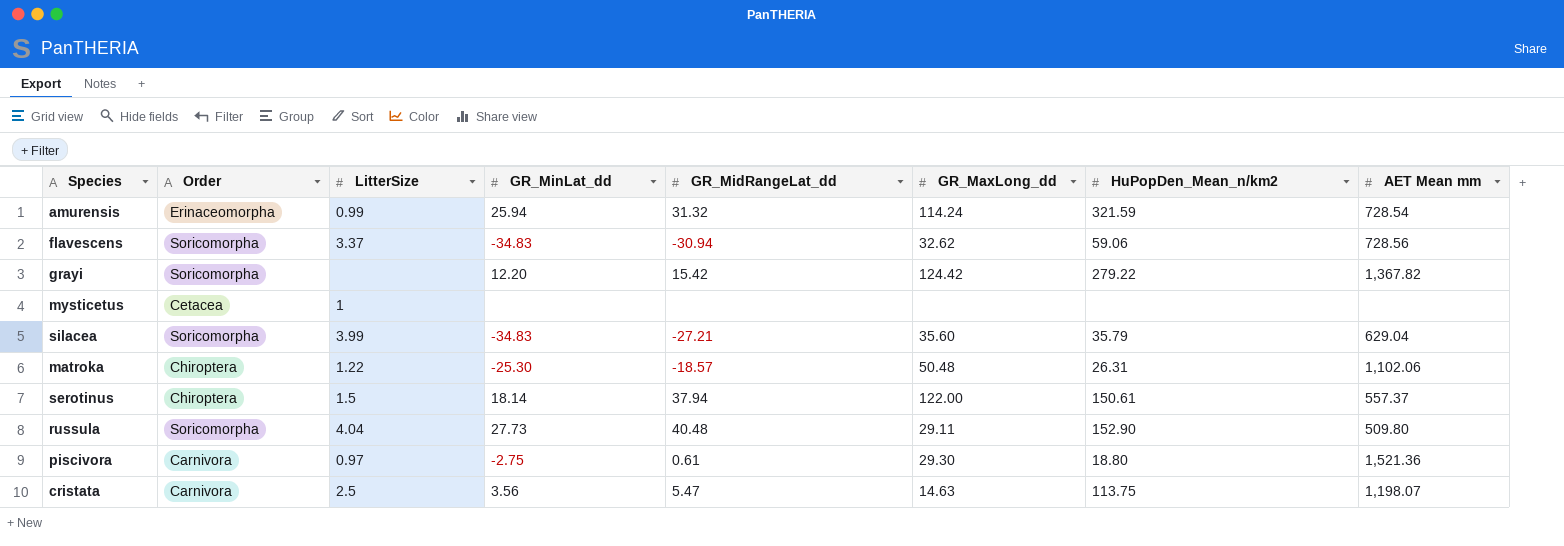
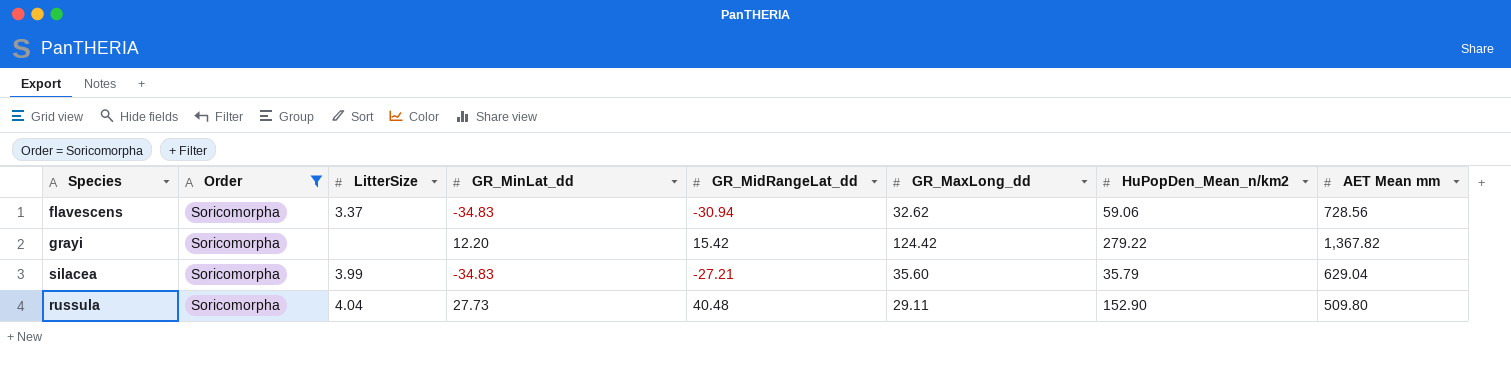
filter: none -> Order = Soricomorpha

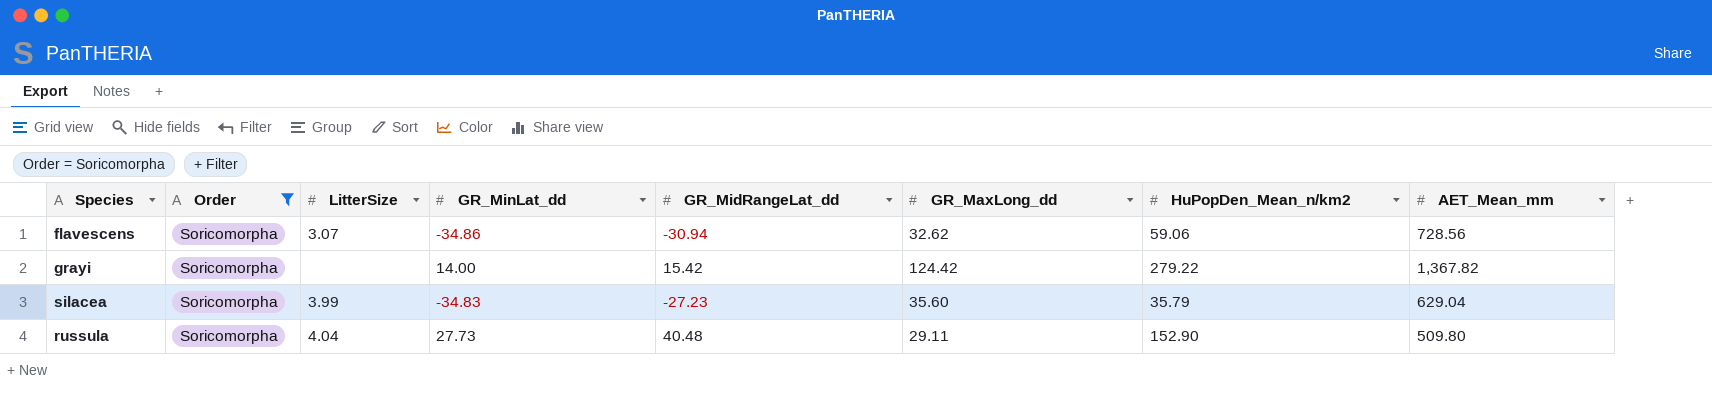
column name: AET Mean mm -> AET_Mean_mm
flavescens | LitterSize: 3.37 -> 3.07
flavescens | GR_MinLat_dd: -34.83 -> -34.86
grayi | GR_MinLat_dd: 12.20 -> 14.00
silacea | GR_MidRangeLat_dd: -27.21 -> -27.23

